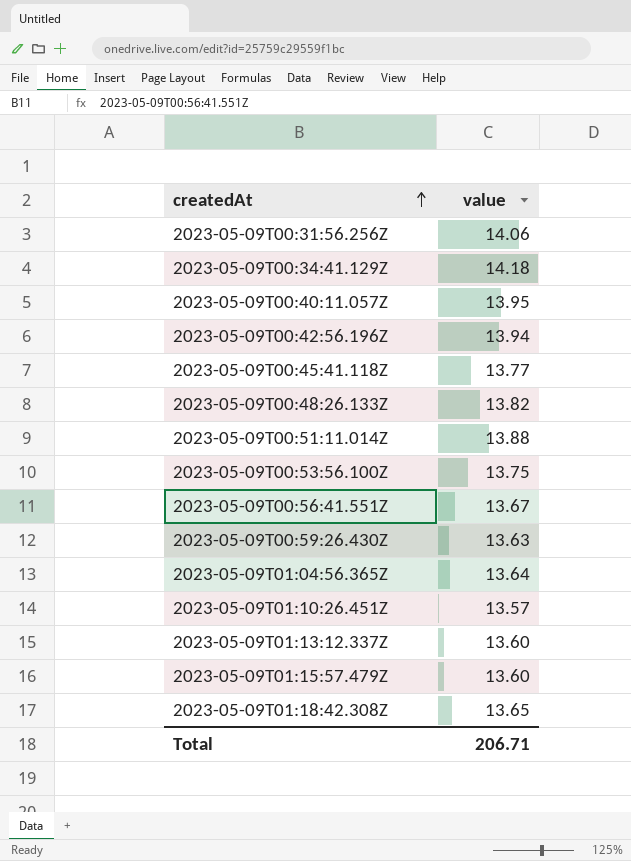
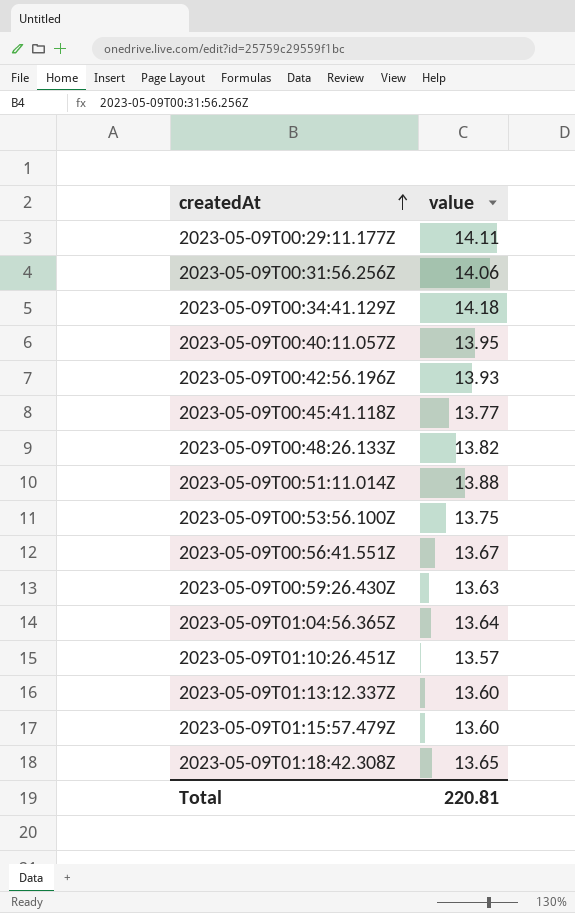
row 2023-05-09T00:29:11.177Z: none -> 14.11
2023-05-09T00:42:56.196Z | value: 13.94 -> 13.93
Total | value: 206.71 -> 220.81

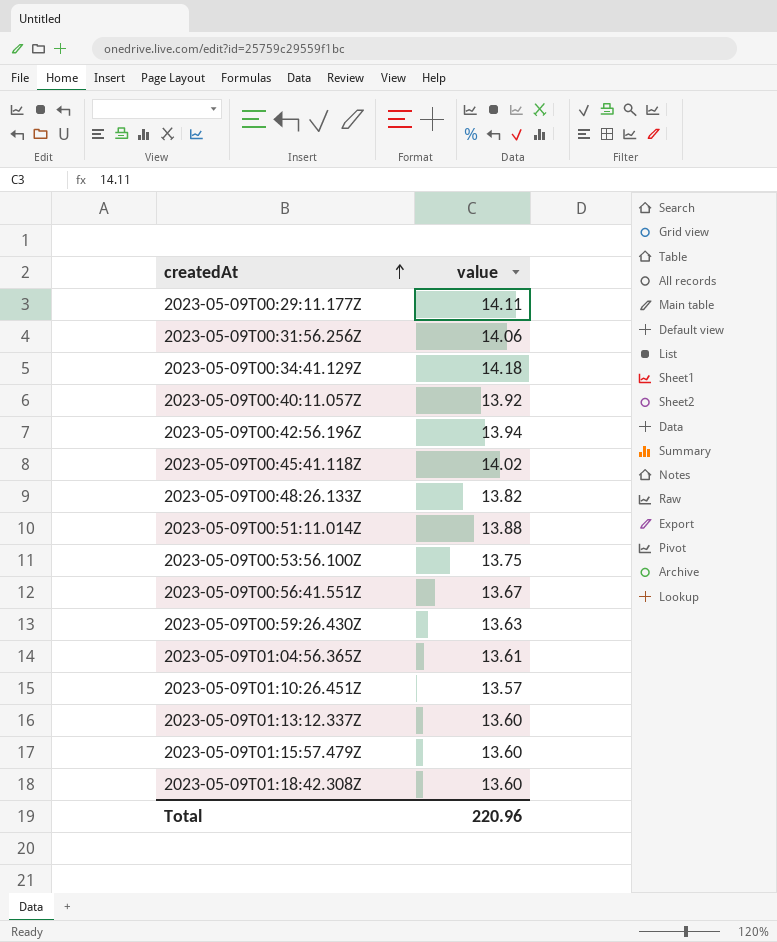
2023-05-09T00:40:11.057Z | value: 13.95 -> 13.92
2023-05-09T00:42:56.196Z | value: 13.93 -> 13.94
2023-05-09T00:45:41.118Z | value: 13.77 -> 14.02
2023-05-09T01:04:56.365Z | value: 13.64 -> 13.61
2023-05-09T01:18:42.308Z | value: 13.65 -> 13.60
Total | value: 220.81 -> 220.96

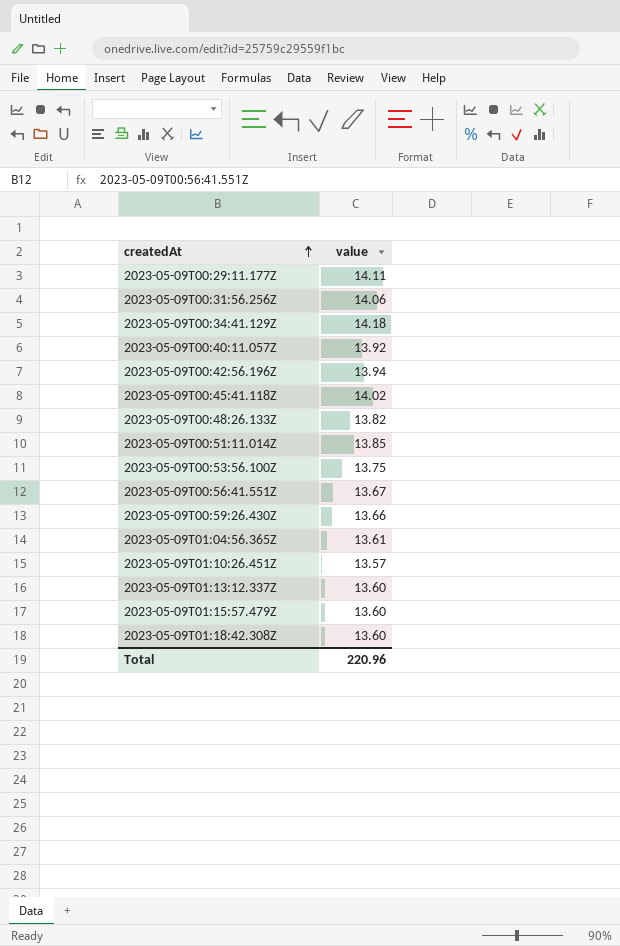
2023-05-09T00:51:11.014Z | value: 13.88 -> 13.85
2023-05-09T00:59:26.430Z | value: 13.63 -> 13.66

